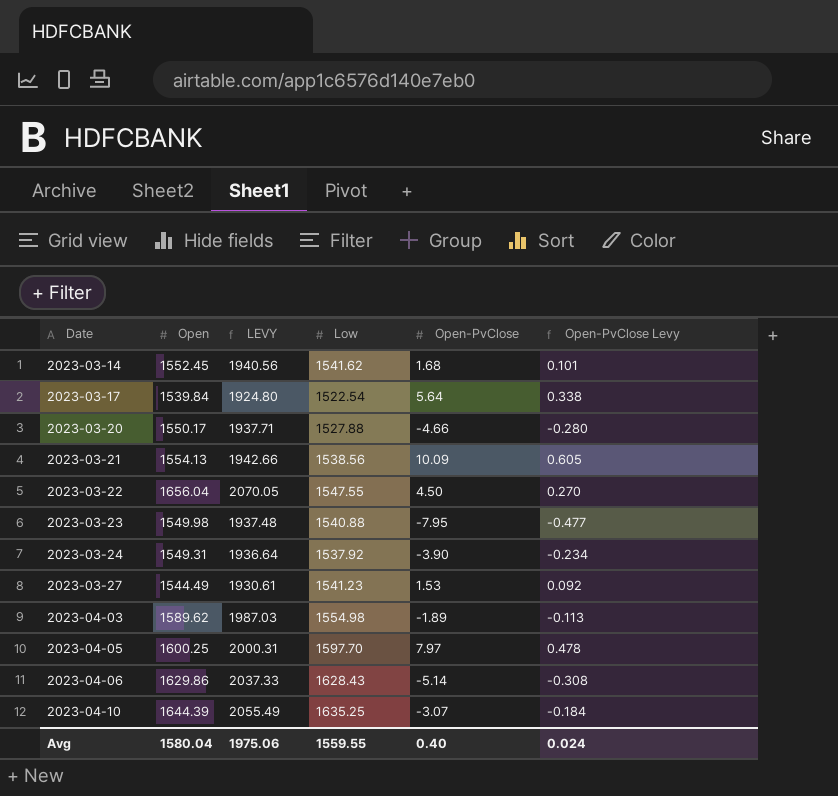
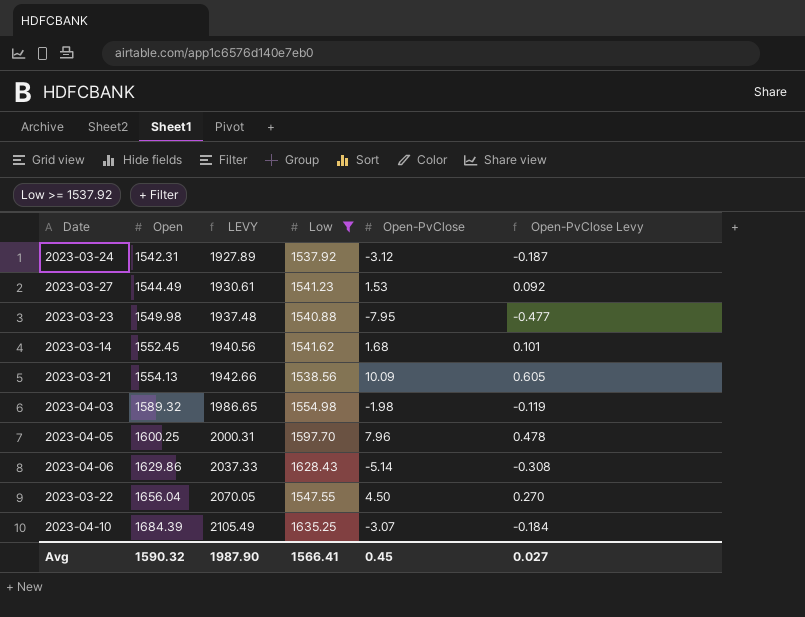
filter: none -> Low >= 1537.92
row order: Date ascending -> Open ascending
2023-03-24 | Open: 1549.31 -> 1542.31
2023-03-24 | LEVY: 1936.64 -> 1927.89
2023-03-24 | Open-PvClose: -3.90 -> -3.12
2023-03-24 | Open-PvClose Levy: -0.234 -> -0.187
2023-04-03 | Open: 1589.62 -> 1589.32
2023-04-03 | LEVY: 1987.03 -> 1986.65
2023-04-03 | Open-PvClose: -1.89 -> -1.98
2023-04-03 | Open-PvClose Levy: -0.113 -> -0.119
2023-04-05 | Open-PvClose: 7.97 -> 7.96
2023-04-10 | Open: 1644.39 -> 1684.39
2023-04-10 | LEVY: 2055.49 -> 2105.49
Avg | Open: 1580.04 -> 1590.32
Avg | LEVY: 1975.06 -> 1987.90
Avg | Low: 1559.55 -> 1566.41
Avg | Open-PvClose: 0.40 -> 0.45
Avg | Open-PvClose Levy: 0.024 -> 0.027

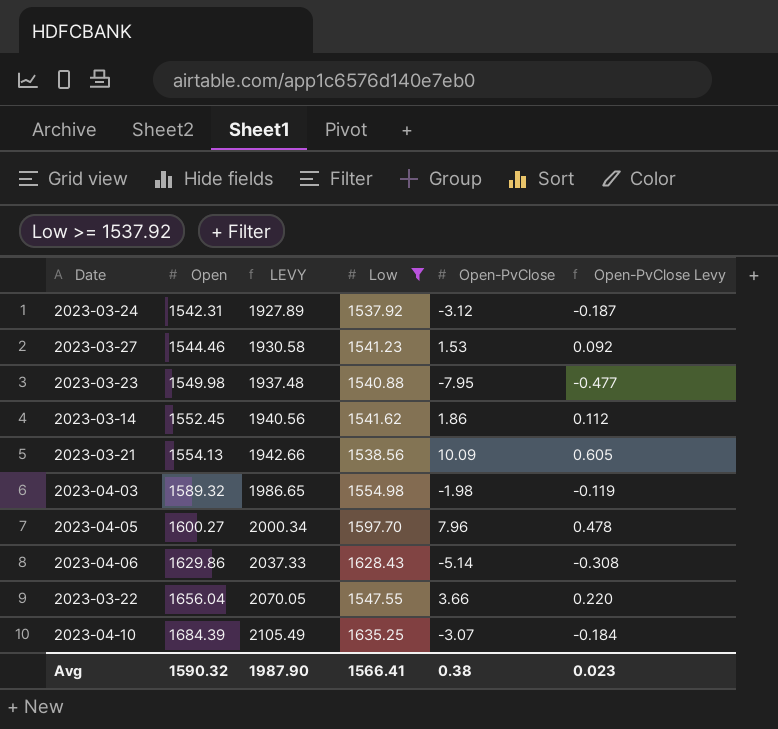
2023-03-27 | Open: 1544.49 -> 1544.46
2023-03-27 | LEVY: 1930.61 -> 1930.58
2023-03-14 | Open-PvClose: 1.68 -> 1.86
2023-03-14 | Open-PvClose Levy: 0.101 -> 0.112
2023-04-05 | Open: 1600.25 -> 1600.27
2023-04-05 | LEVY: 2000.31 -> 2000.34
2023-03-22 | Open-PvClose: 4.50 -> 3.66
2023-03-22 | Open-PvClose Levy: 0.270 -> 0.220
Avg | Open-PvClose: 0.45 -> 0.38
Avg | Open-PvClose Levy: 0.027 -> 0.023

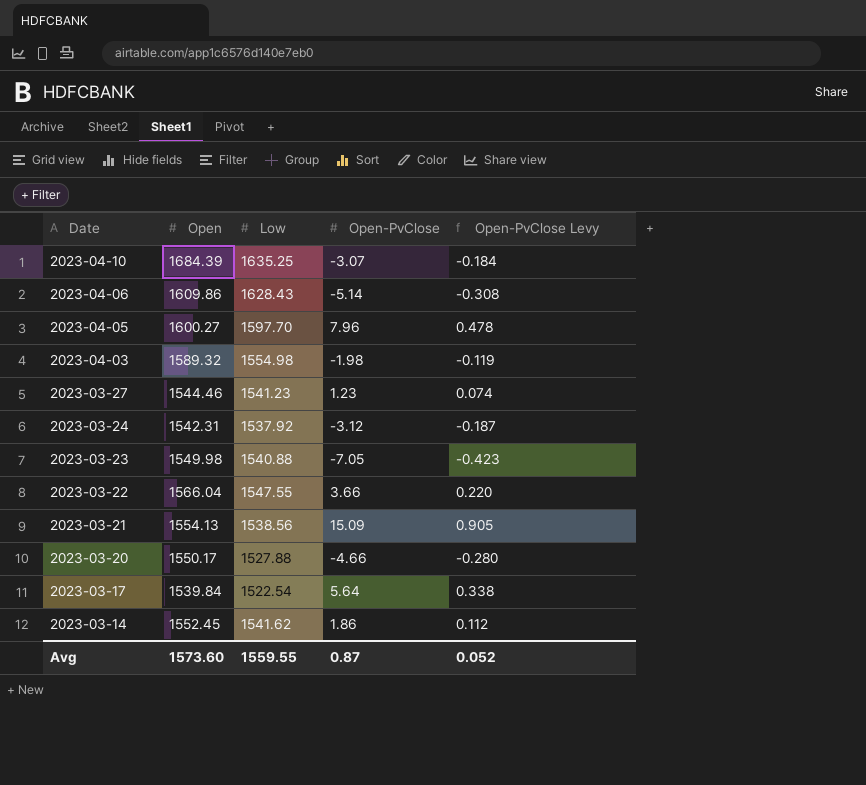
filter: Low >= 1537.92 -> none
row order: Open ascending -> Date descending
column LEVY | formula: [Open] * 1.25 -> none
2023-04-06 | Open: 1629.86 -> 1609.86
2023-03-27 | Open-PvClose: 1.53 -> 1.23
2023-03-27 | Open-PvClose Levy: 0.092 -> 0.074
2023-03-23 | Open-PvClose: -7.95 -> -7.05
2023-03-23 | Open-PvClose Levy: -0.477 -> -0.423
2023-03-22 | Open: 1656.04 -> 1566.04
2023-03-21 | Open-PvClose: 10.09 -> 15.09
2023-03-21 | Open-PvClose Levy: 0.605 -> 0.905
Avg | Open: 1590.32 -> 1573.60
Avg | Low: 1566.41 -> 1559.55
Avg | Open-PvClose: 0.38 -> 0.87
Avg | Open-PvClose Levy: 0.023 -> 0.052

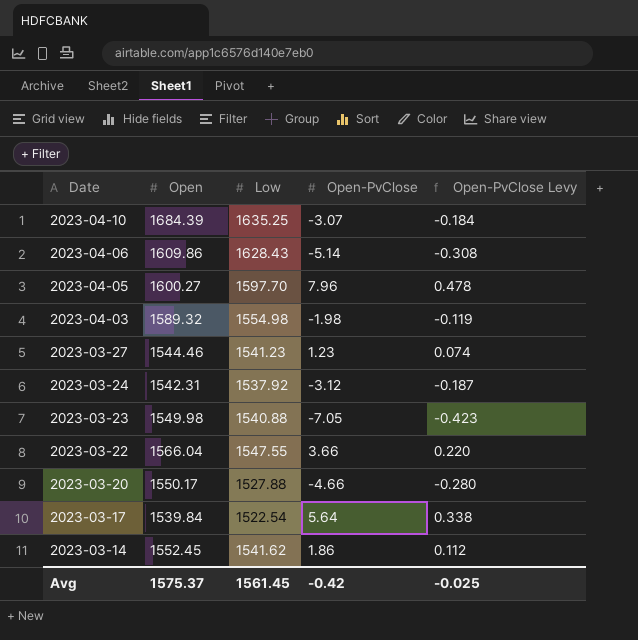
row 2023-03-21: 1554.13 | 1538.56 | 15.09 | 0.905 -> none
Avg | Open: 1573.60 -> 1575.37
Avg | Low: 1559.55 -> 1561.45
Avg | Open-PvClose: 0.87 -> -0.42
Avg | Open-PvClose Levy: 0.052 -> -0.025

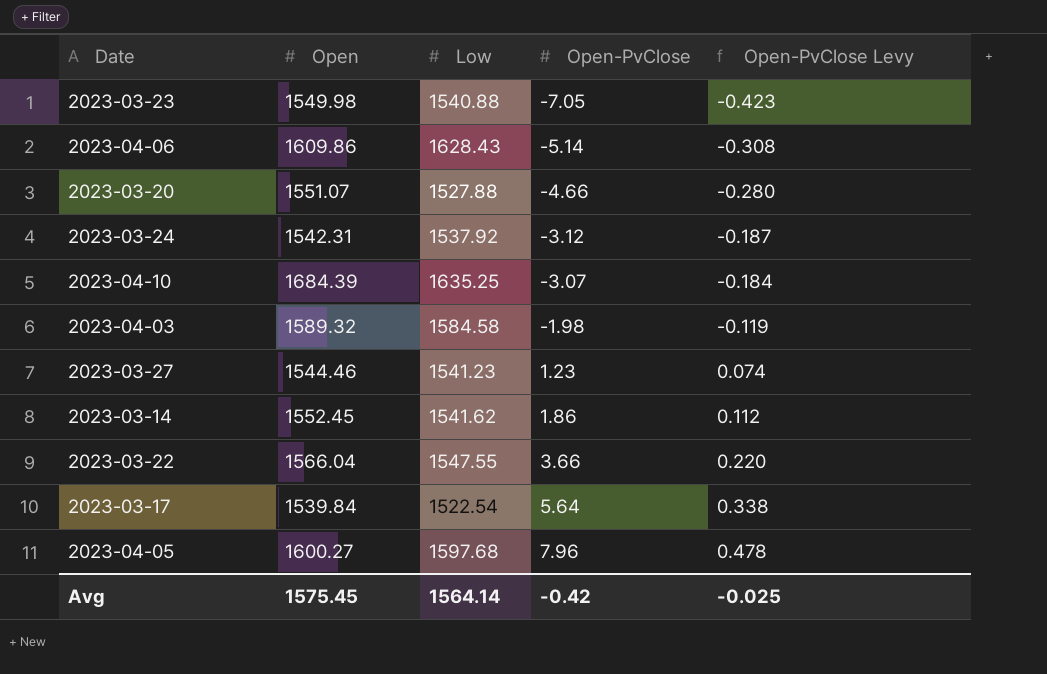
row order: Date descending -> Open-PvClose ascending
2023-03-20 | Open: 1550.17 -> 1551.07
2023-04-03 | Low: 1554.98 -> 1584.58
2023-04-05 | Low: 1597.70 -> 1597.68
Avg | Open: 1575.37 -> 1575.45
Avg | Low: 1561.45 -> 1564.14

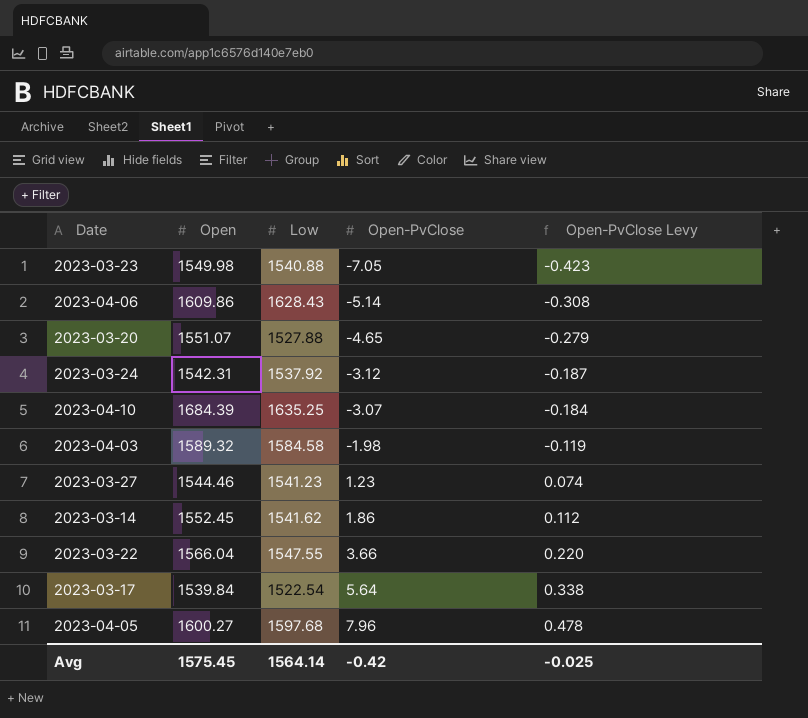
2023-03-20 | Open-PvClose: -4.66 -> -4.65
2023-03-20 | Open-PvClose Levy: -0.280 -> -0.279

